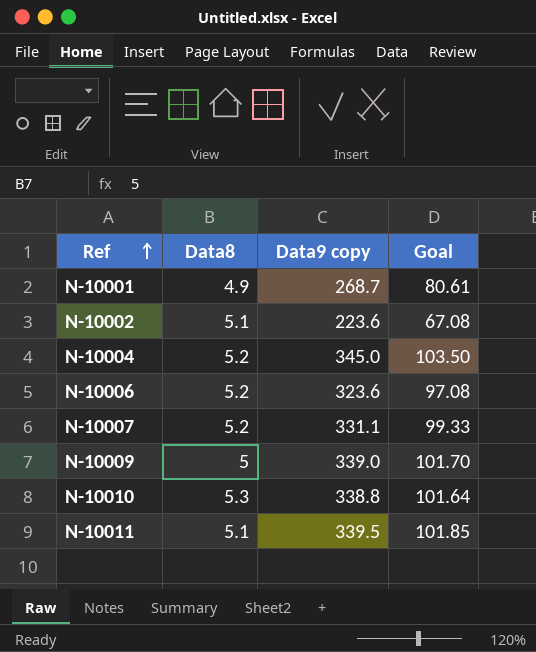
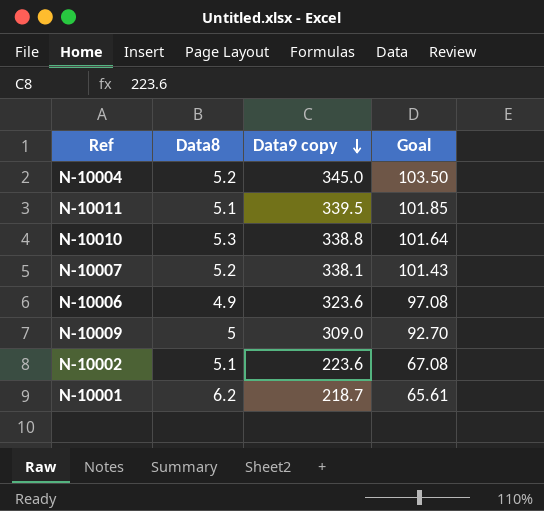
row order: Ref ascending -> Data9 copy descending
N-10007 | Data9 copy: 331.1 -> 338.1
N-10007 | Goal: 99.33 -> 101.43
N-10006 | Data8: 5.2 -> 4.9
N-10009 | Data9 copy: 339.0 -> 309.0
N-10009 | Goal: 101.70 -> 92.70
N-10001 | Data8: 4.9 -> 6.2
N-10001 | Data9 copy: 268.7 -> 218.7
N-10001 | Goal: 80.61 -> 65.61

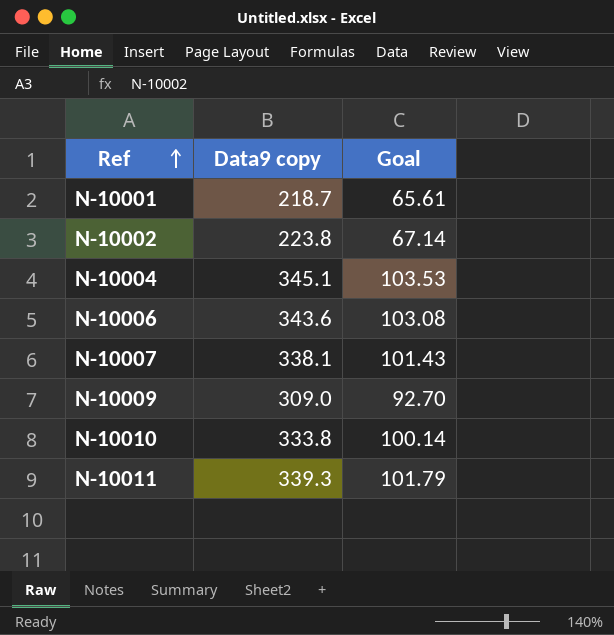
row order: Data9 copy descending -> Ref ascending
column Data8 | position: 2 -> none
N-10002 | Data9 copy: 223.6 -> 223.8
N-10002 | Goal: 67.08 -> 67.14
N-10004 | Data9 copy: 345.0 -> 345.1
N-10004 | Goal: 103.50 -> 103.53
N-10006 | Data9 copy: 323.6 -> 343.6
N-10006 | Goal: 97.08 -> 103.08
N-10010 | Data9 copy: 338.8 -> 333.8
N-10010 | Goal: 101.64 -> 100.14
N-10011 | Data9 copy: 339.5 -> 339.3
N-10011 | Goal: 101.85 -> 101.79

